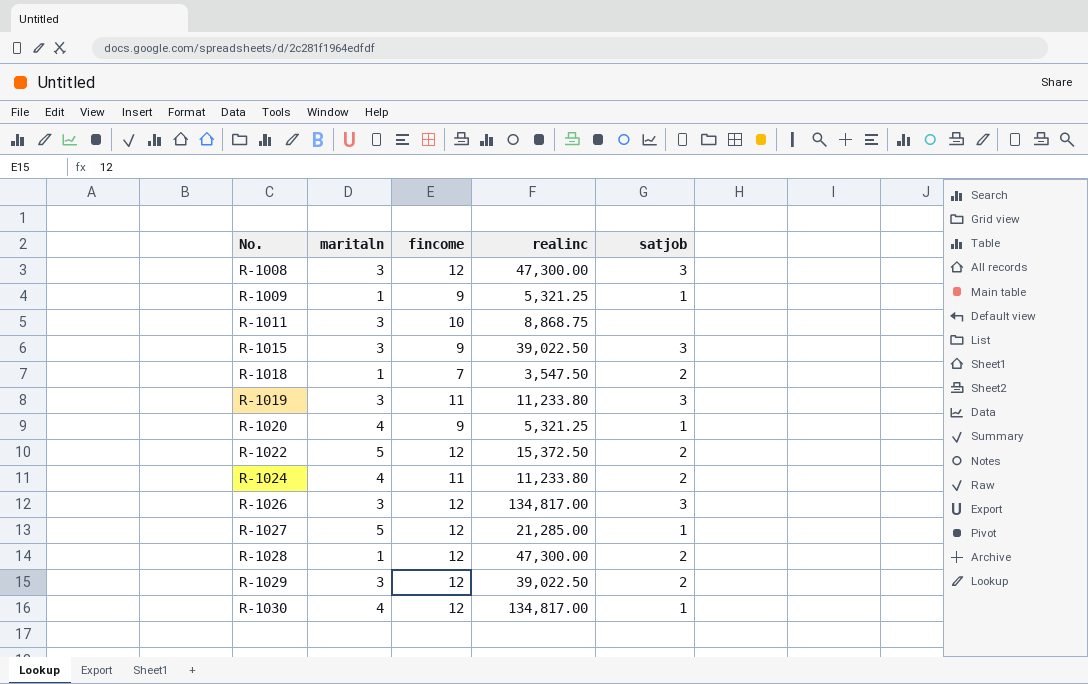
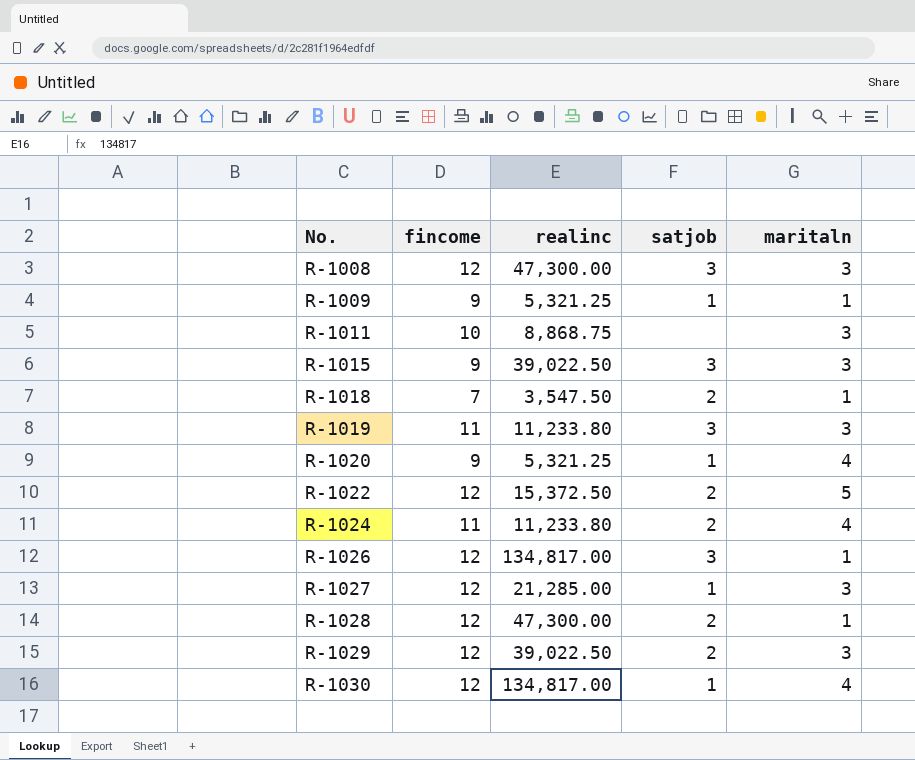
column maritaln | position: 2 -> 5
R-1026 | maritaln: 3 -> 1
R-1027 | maritaln: 5 -> 3

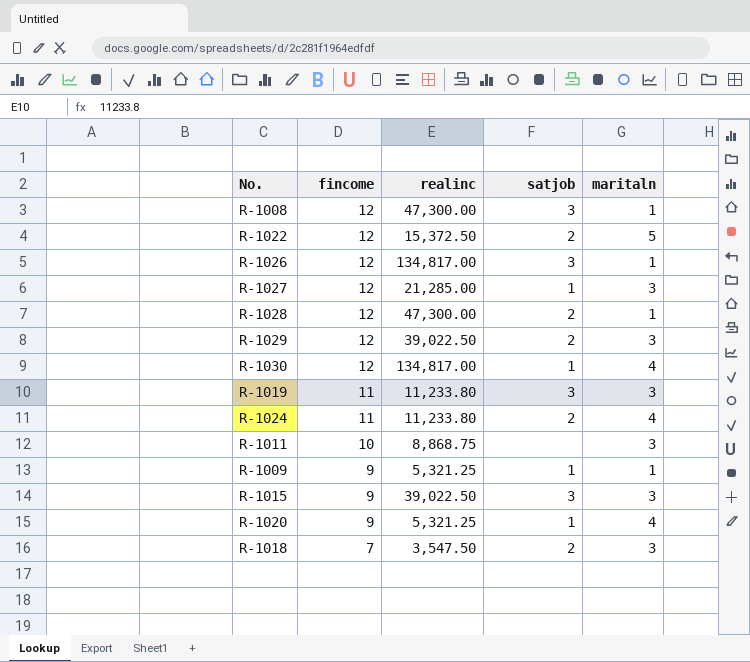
row order: No. ascending -> fincome descending
R-1008 | maritaln: 3 -> 1
R-1018 | maritaln: 1 -> 3

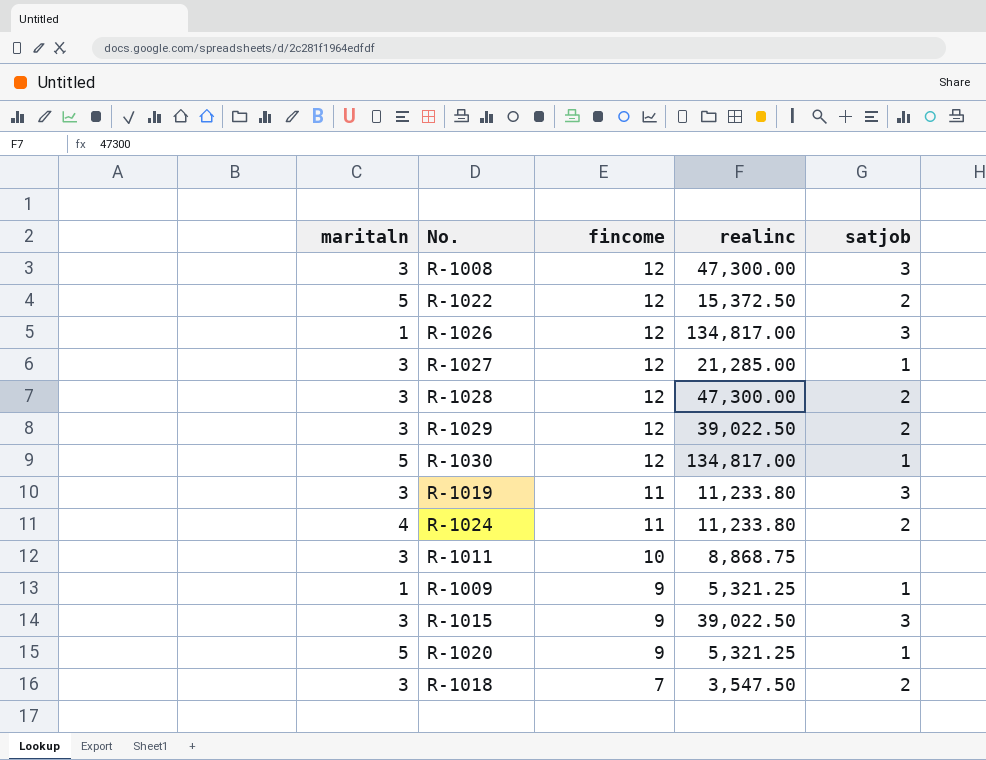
column maritaln | position: 5 -> 1
R-1008 | maritaln: 1 -> 3
R-1028 | maritaln: 1 -> 3
R-1030 | maritaln: 4 -> 5
R-1020 | maritaln: 4 -> 5

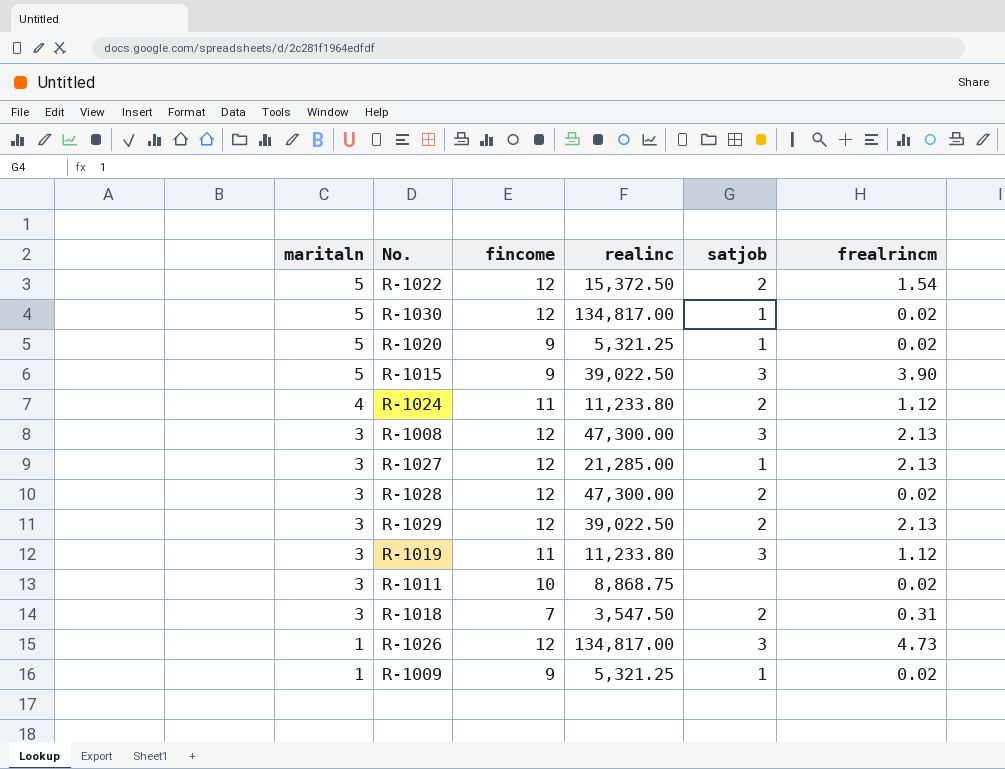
row order: fincome descending -> maritaln descending
column frealrincm | position: none -> 6
R-1015 | maritaln: 3 -> 5

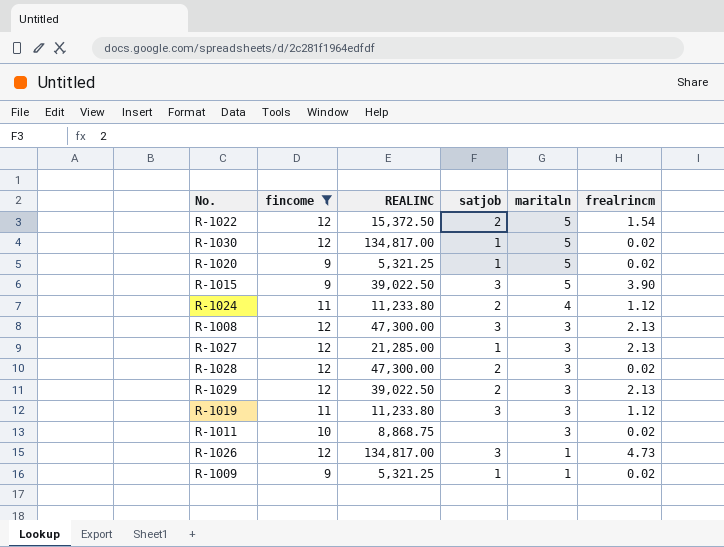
filter: none -> fincome != 7
column name: realinc -> REALINC
column maritaln | position: 1 -> 5

